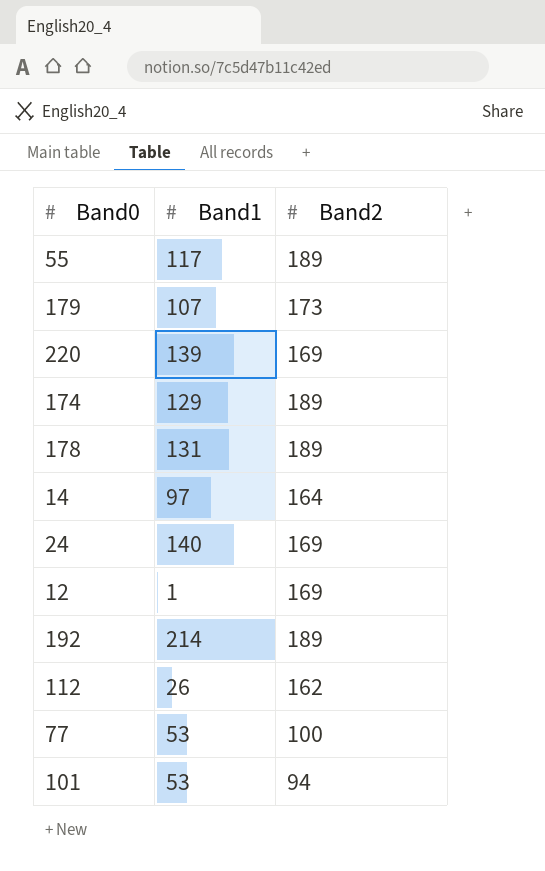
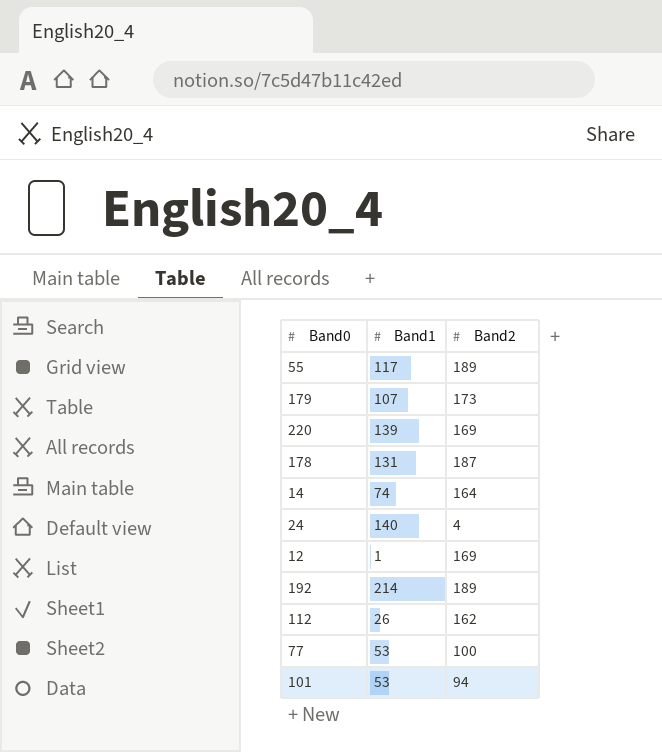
row 174: 129 | 189 -> none
178 | Band2: 189 -> 187
14 | Band1: 97 -> 74
24 | Band2: 169 -> 4

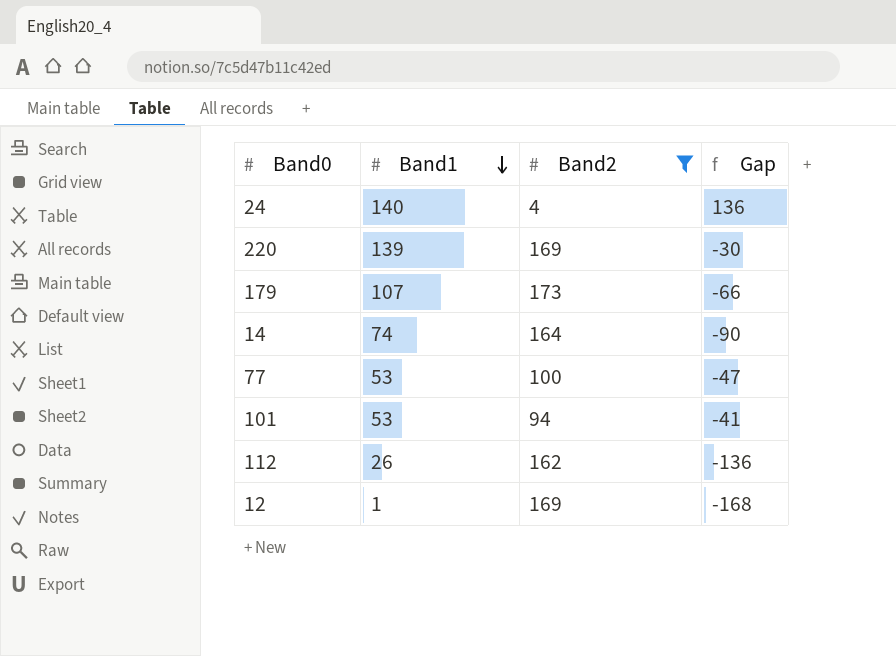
filter: none -> Band2 <= 173
row order: none -> Band1 descending
column Gap | formula: none -> [Band1] - [Band2]

